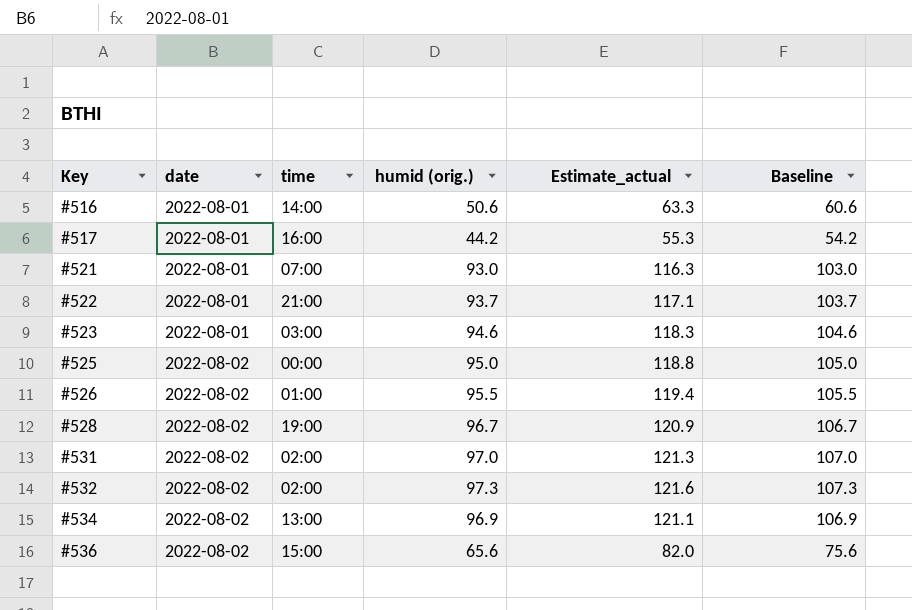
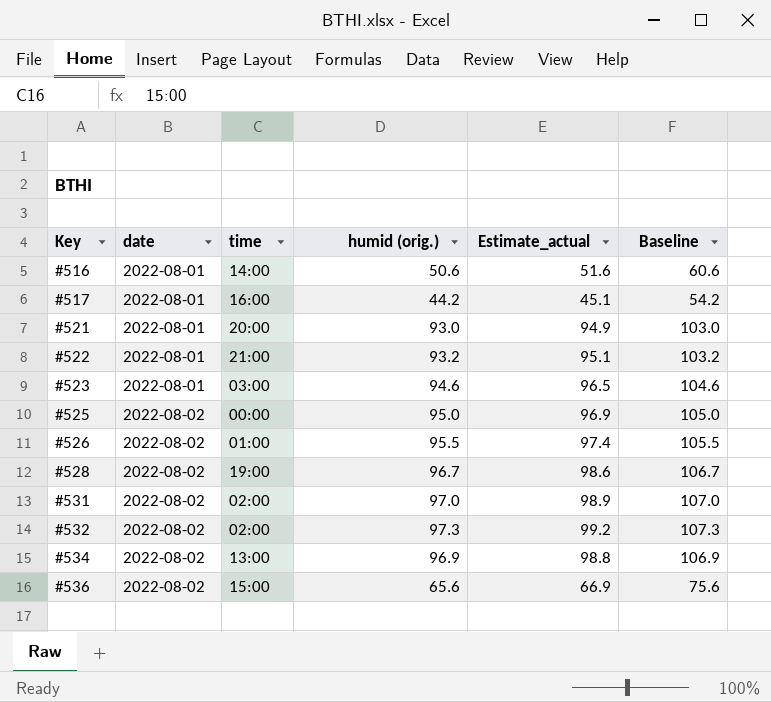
column Estimate_actual | formula: [humid (orig.)] * 1.25 -> [humid (orig.)] * 1.02
#521 | time: 07:00 -> 20:00
#522 | humid (orig.): 93.7 -> 93.2
#522 | Baseline: 103.7 -> 103.2

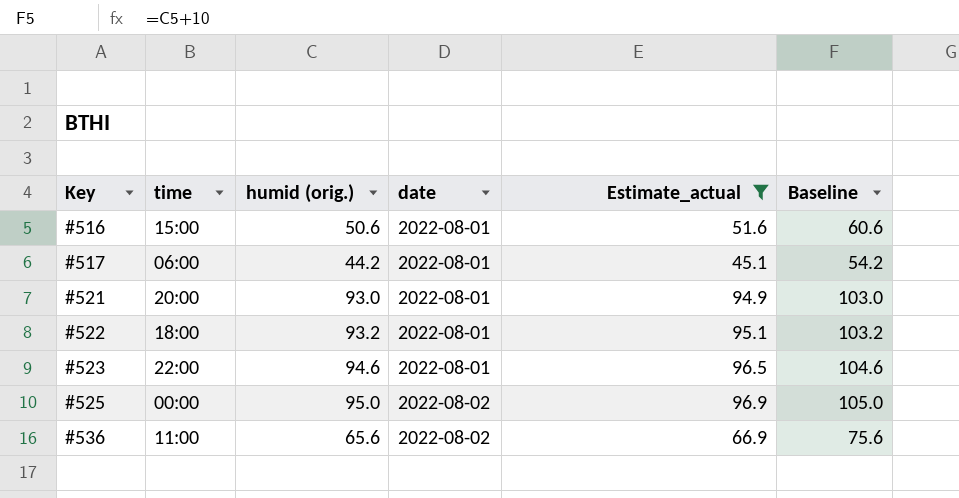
filter: none -> Estimate_actual <= 96.9
column date | position: 2 -> 4
#516 | time: 14:00 -> 15:00
#517 | time: 16:00 -> 06:00
#522 | time: 21:00 -> 18:00
#523 | time: 03:00 -> 22:00
#536 | time: 15:00 -> 11:00

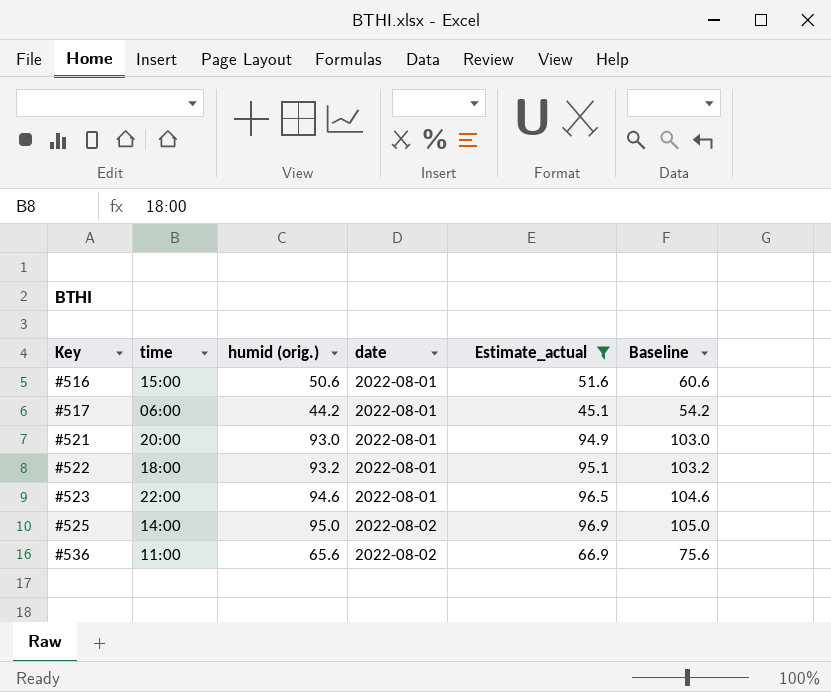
#525 | time: 00:00 -> 14:00

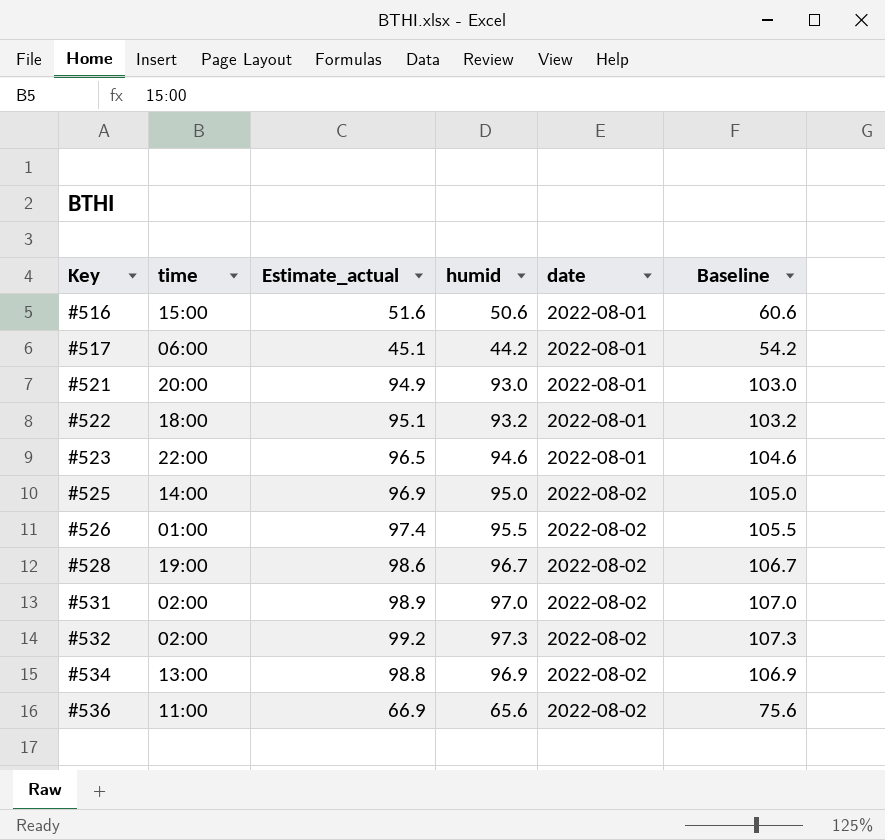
filter: Estimate_actual <= 96.9 -> none
column Estimate_actual | position: 5 -> 3
column name: humid (orig.) -> humid

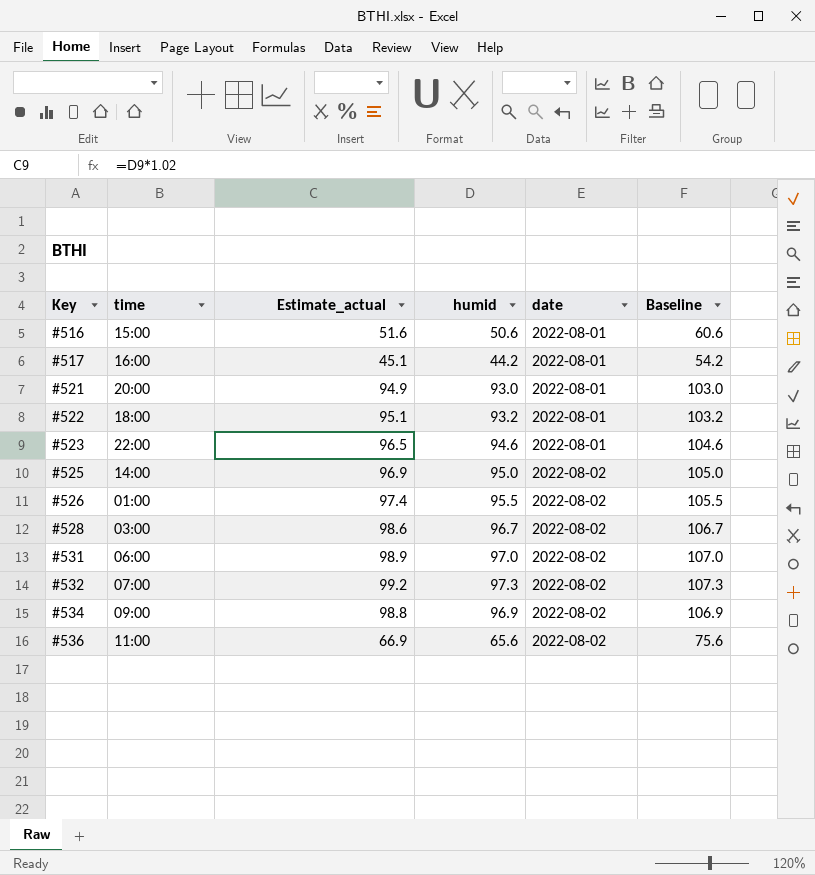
#517 | time: 06:00 -> 16:00
#528 | time: 19:00 -> 03:00
#531 | time: 02:00 -> 06:00
#532 | time: 02:00 -> 07:00
#534 | time: 13:00 -> 09:00

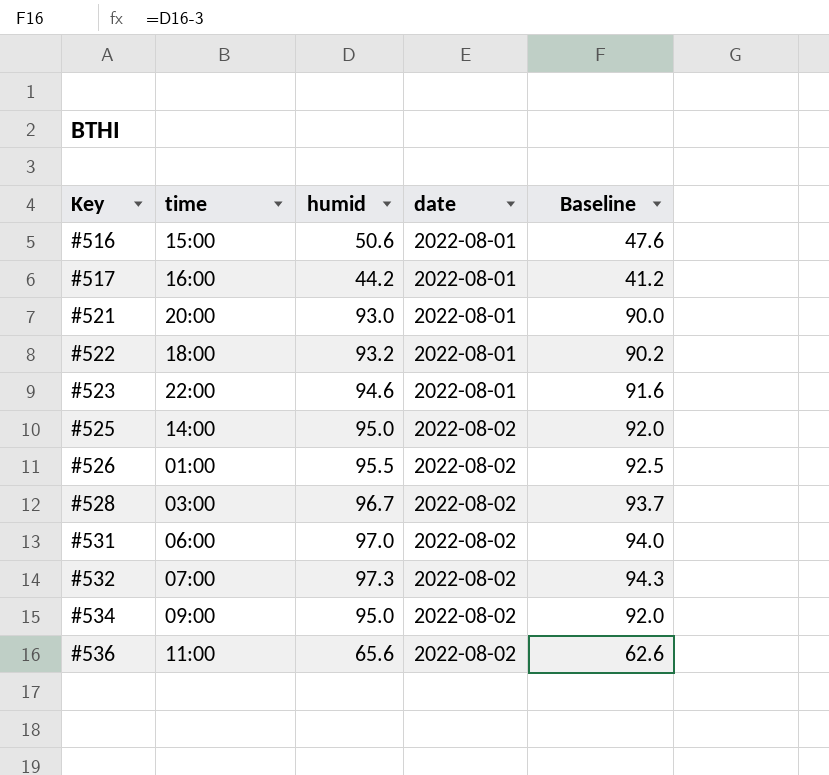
column Estimate_actual | formula: [humid] * 1.02 -> none
column Baseline | formula: [humid] + 10 -> [humid] - 3
#534 | humid: 96.9 -> 95.0

